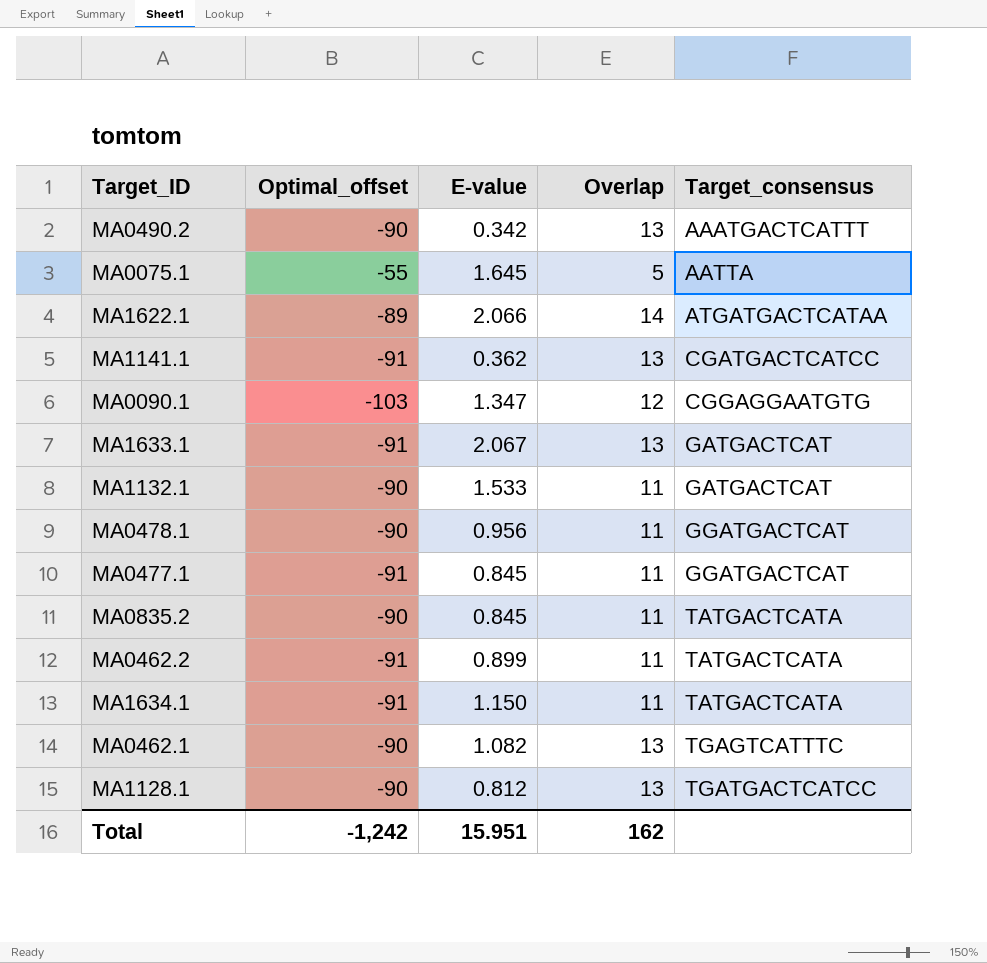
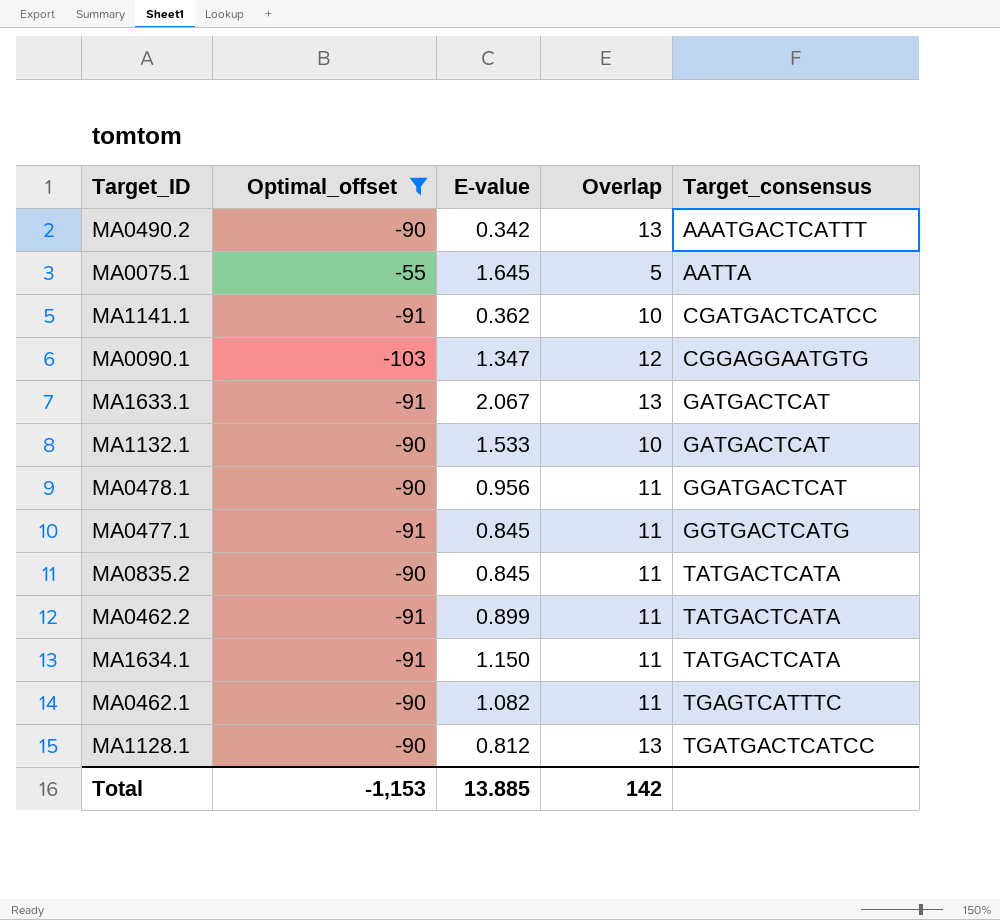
filter: none -> Optimal_offset != -89
MA1141.1 | Overlap: 13 -> 10
MA1132.1 | Overlap: 11 -> 10
MA0477.1 | Target_consensus: GGATGACTCAT -> GGTGACTCATG
MA0462.1 | Overlap: 13 -> 11
Total | Optimal_offset: -1,242 -> -1,153
Total | E-value: 15.951 -> 13.885
Total | Overlap: 162 -> 142

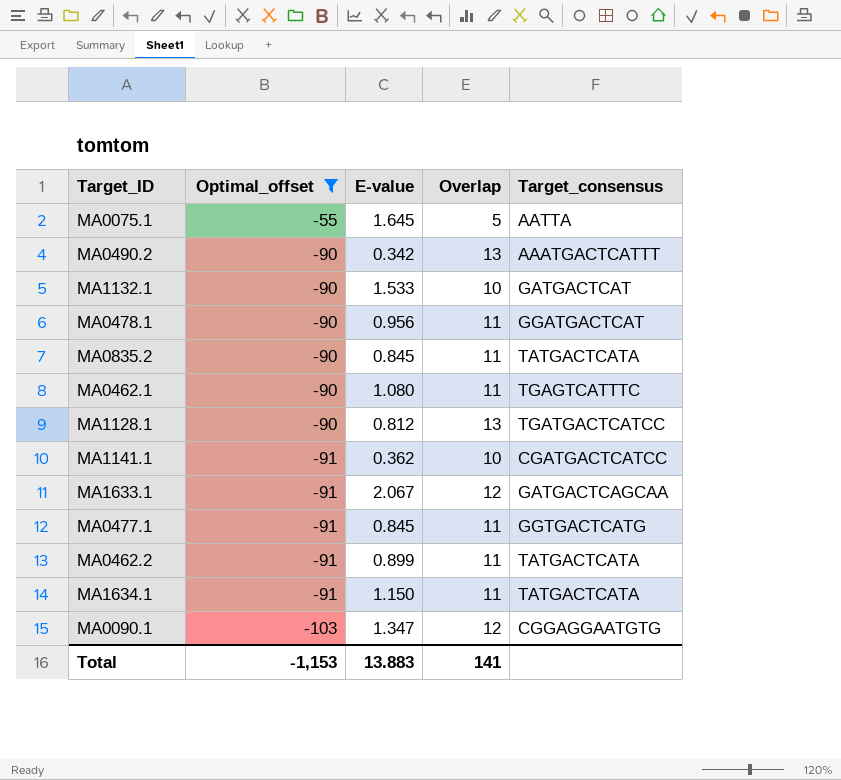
row order: Target_consensus ascending -> Optimal_offset descending
MA0462.1 | E-value: 1.082 -> 1.080
MA1633.1 | Overlap: 13 -> 12
MA1633.1 | Target_consensus: GATGACTCAT -> GATGACTCAGCAA
Total | E-value: 13.885 -> 13.883
Total | Overlap: 142 -> 141

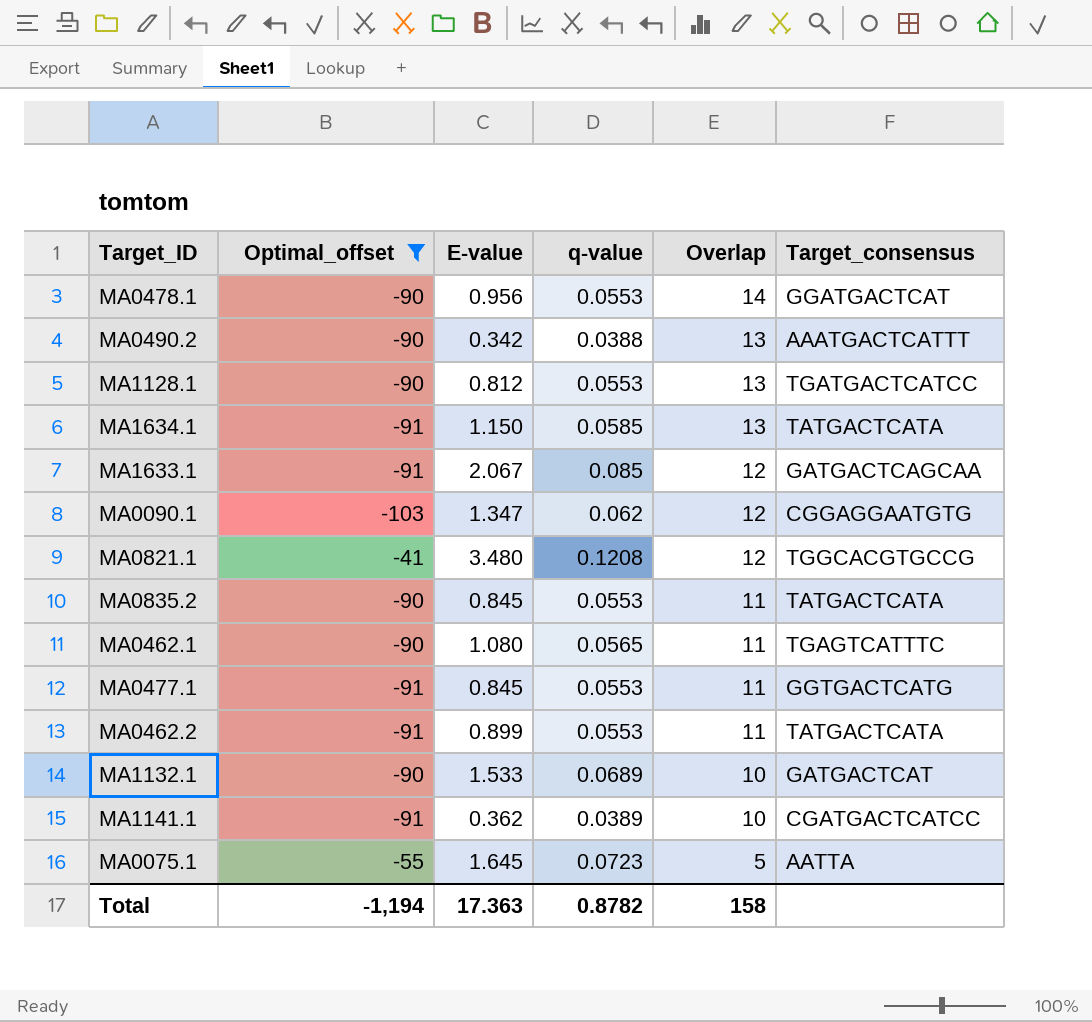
row order: Optimal_offset descending -> Overlap descending
column q-value | position: none -> 4
MA0478.1 | Overlap: 11 -> 14
MA1634.1 | Overlap: 11 -> 13
row MA0821.1: none -> -41 | 3.480 | 0.1208 | 12 | TGGCACGTGCCG
Total | Optimal_offset: -1,153 -> -1,194
Total | E-value: 13.883 -> 17.363
Total | Overlap: 141 -> 158

